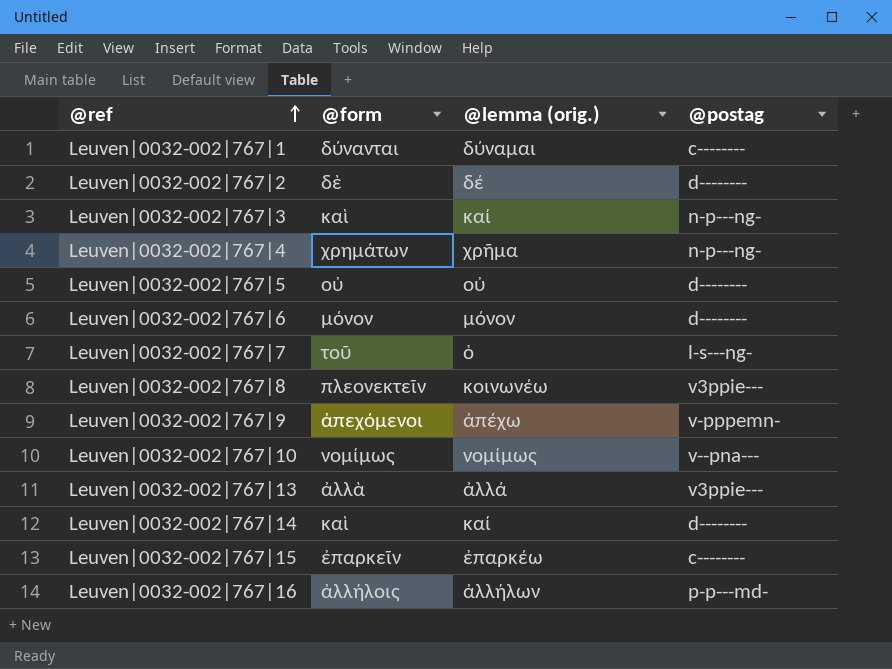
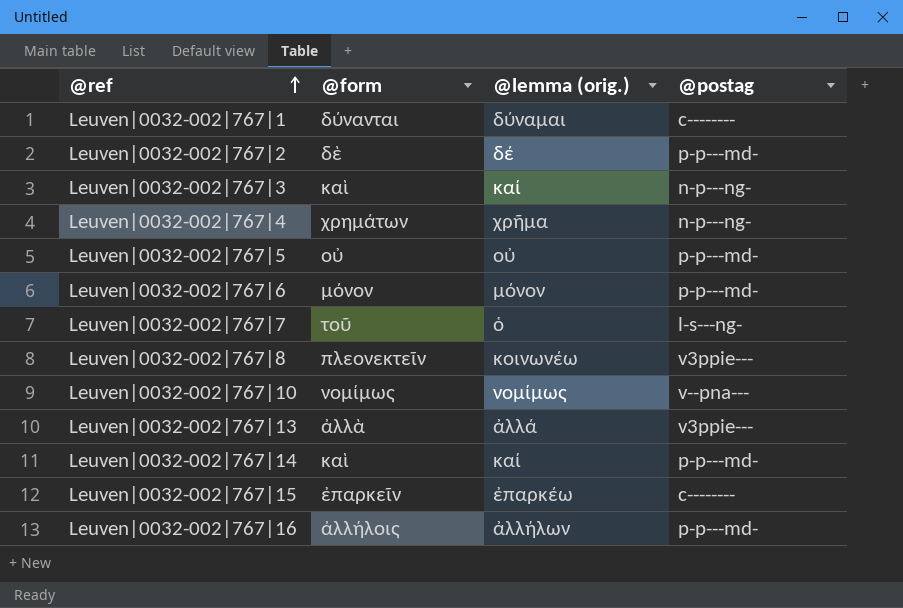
row Leuven|0032-002|767|9: ἀπεχόμενοι | ἀπέχω | v-pppemn- -> none
Leuven|0032-002|767|2 | @postag: d-------- -> p-p---md-
Leuven|0032-002|767|5 | @postag: d-------- -> p-p---md-
Leuven|0032-002|767|6 | @postag: d-------- -> p-p---md-
Leuven|0032-002|767|14 | @postag: d-------- -> p-p---md-

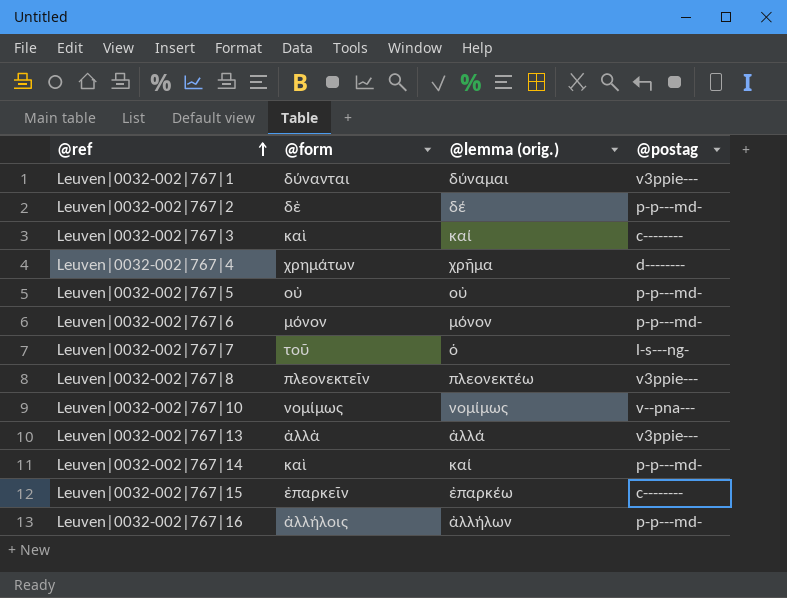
Leuven|0032-002|767|1 | @postag: c-------- -> v3ppie---
Leuven|0032-002|767|3 | @postag: n-p---ng- -> c--------
Leuven|0032-002|767|4 | @postag: n-p---ng- -> d--------
Leuven|0032-002|767|8 | @lemma (orig.): κοινωνέω -> πλεονεκτέω

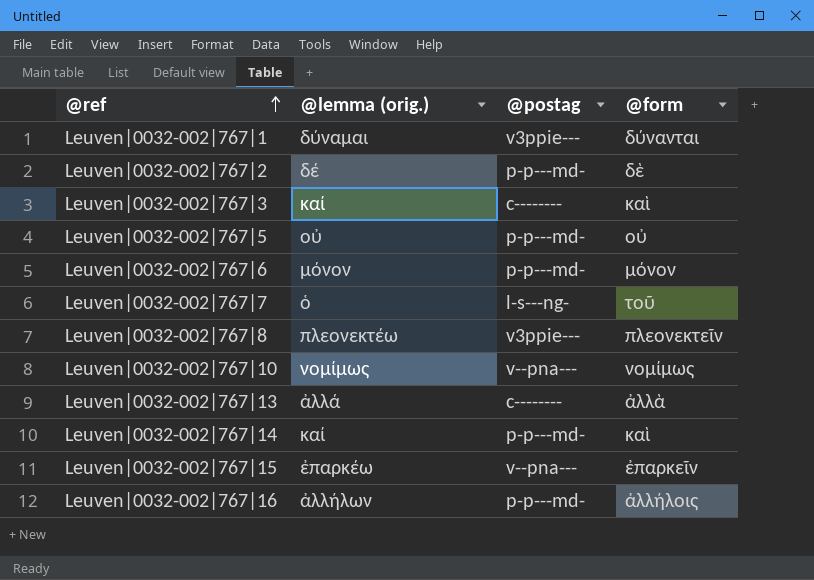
column @form | position: 2 -> 4
row Leuven|0032-002|767|4: χρημάτων | χρῆμα | d-------- -> none
Leuven|0032-002|767|13 | @postag: v3ppie--- -> c--------
Leuven|0032-002|767|15 | @postag: c-------- -> v--pna---

